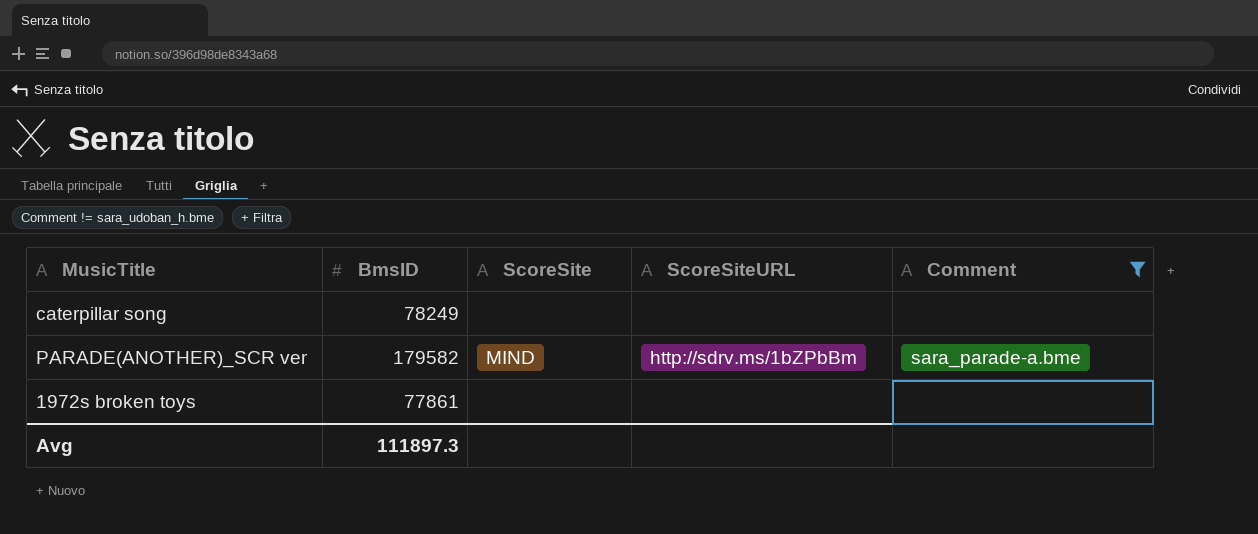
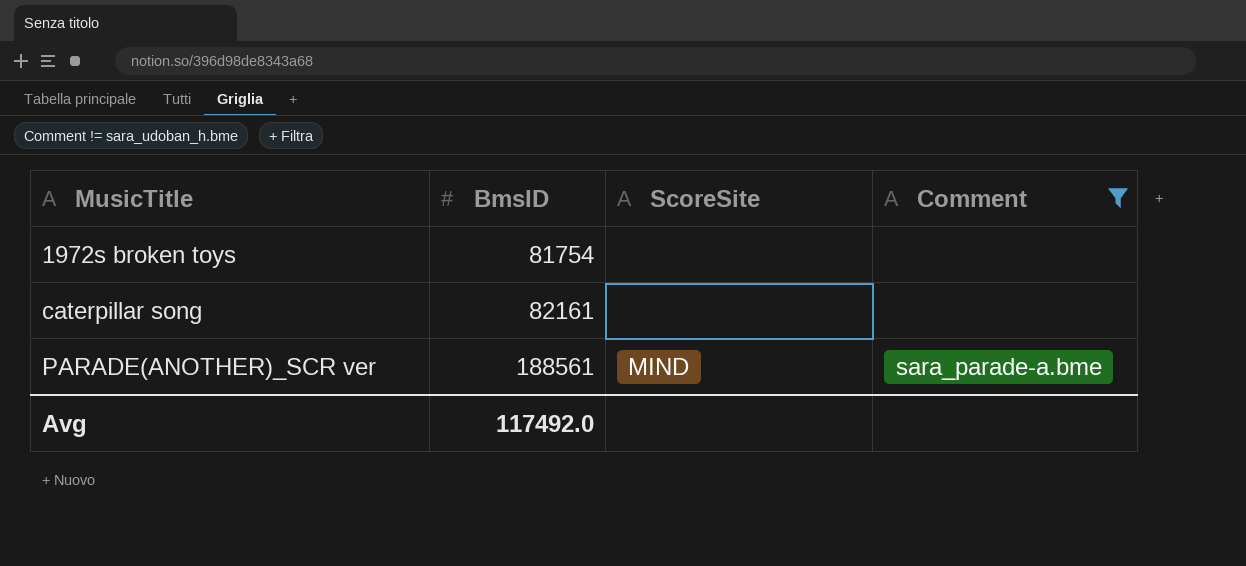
row order: none -> MusicTitle ascending
column ScoreSiteURL | position: 4 -> none
1972s broken toys | BmsID: 77861 -> 81754
caterpillar song | BmsID: 78249 -> 82161
PARADE(ANOTHER)_SCR ver | BmsID: 179582 -> 188561
Avg | BmsID: 111897.3 -> 117492.0

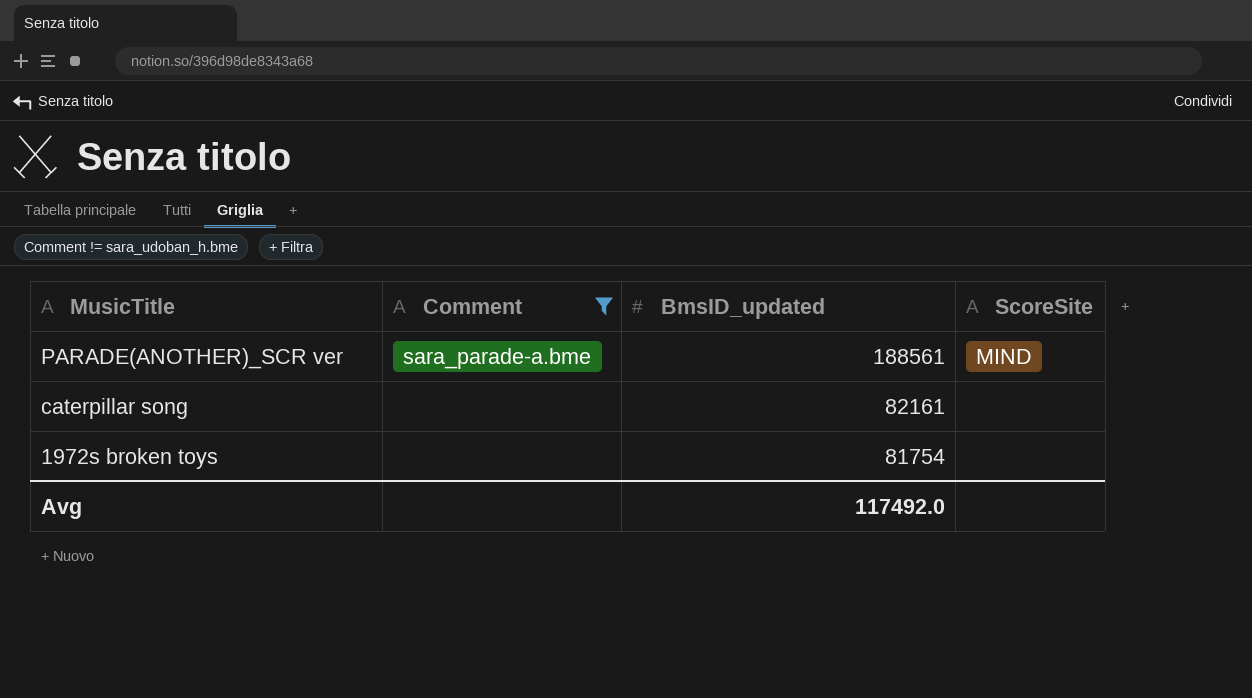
row order: MusicTitle ascending -> MusicTitle descending
column Comment | position: 4 -> 2
column name: BmsID -> BmsID_updated

